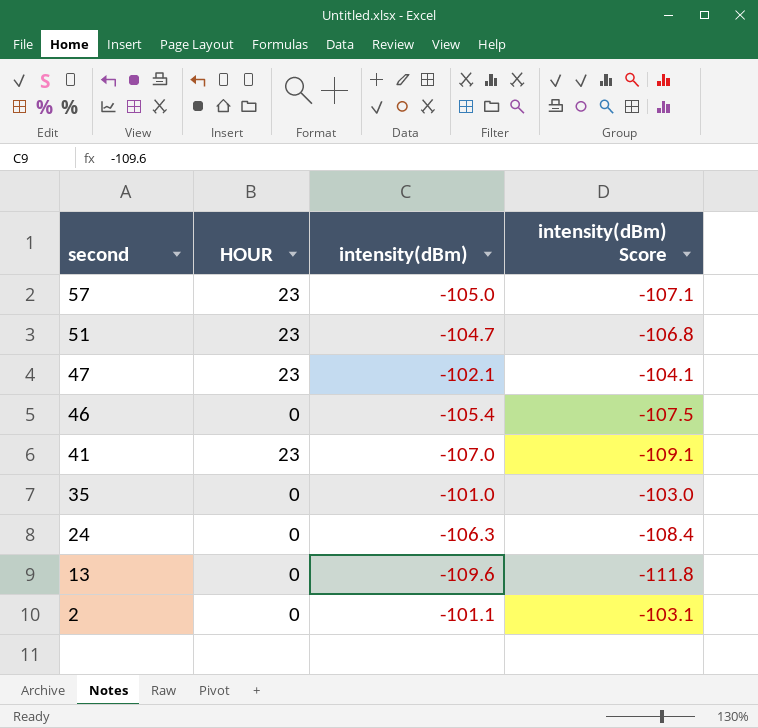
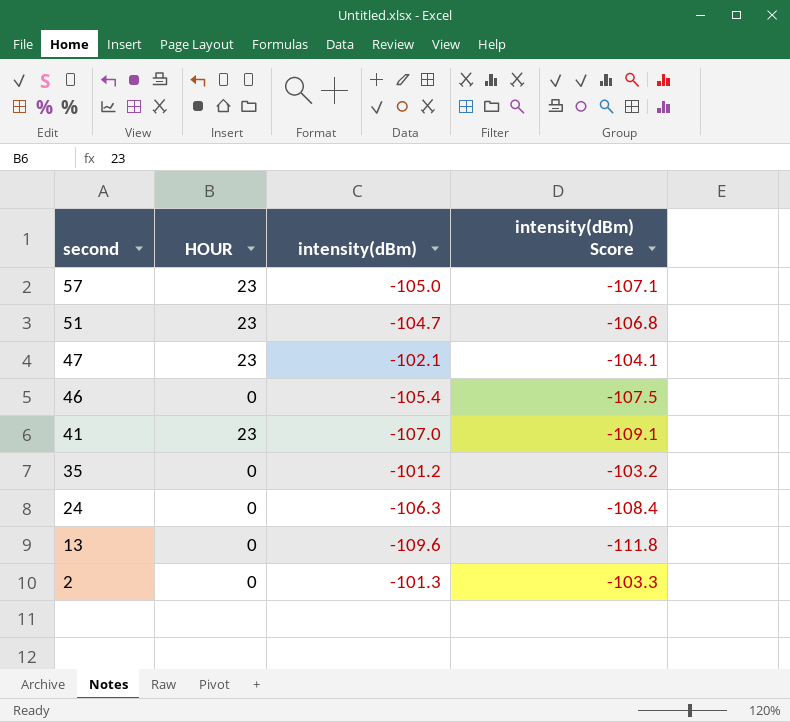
35 | intensity(dBm): -101.0 -> -101.2
35 | intensity(dBm) Score: -103.0 -> -103.2
2 | intensity(dBm): -101.1 -> -101.3
2 | intensity(dBm) Score: -103.1 -> -103.3

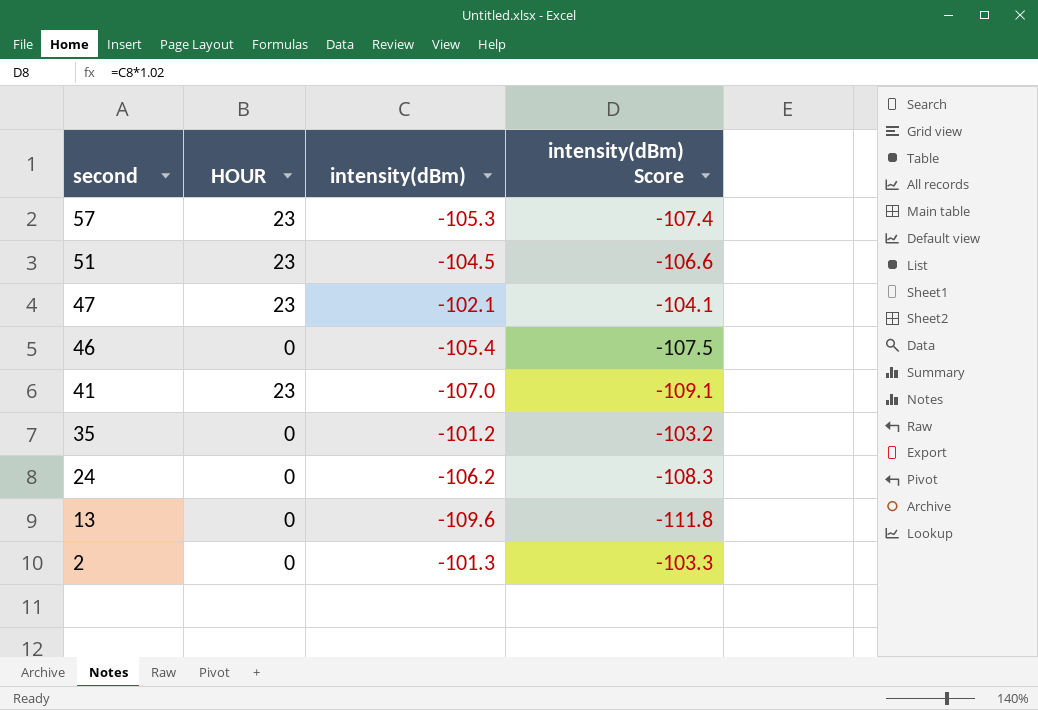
57 | intensity(dBm): -105.0 -> -105.3
57 | intensity(dBm) Score: -107.1 -> -107.4
51 | intensity(dBm): -104.7 -> -104.5
51 | intensity(dBm) Score: -106.8 -> -106.6
24 | intensity(dBm): -106.3 -> -106.2
24 | intensity(dBm) Score: -108.4 -> -108.3

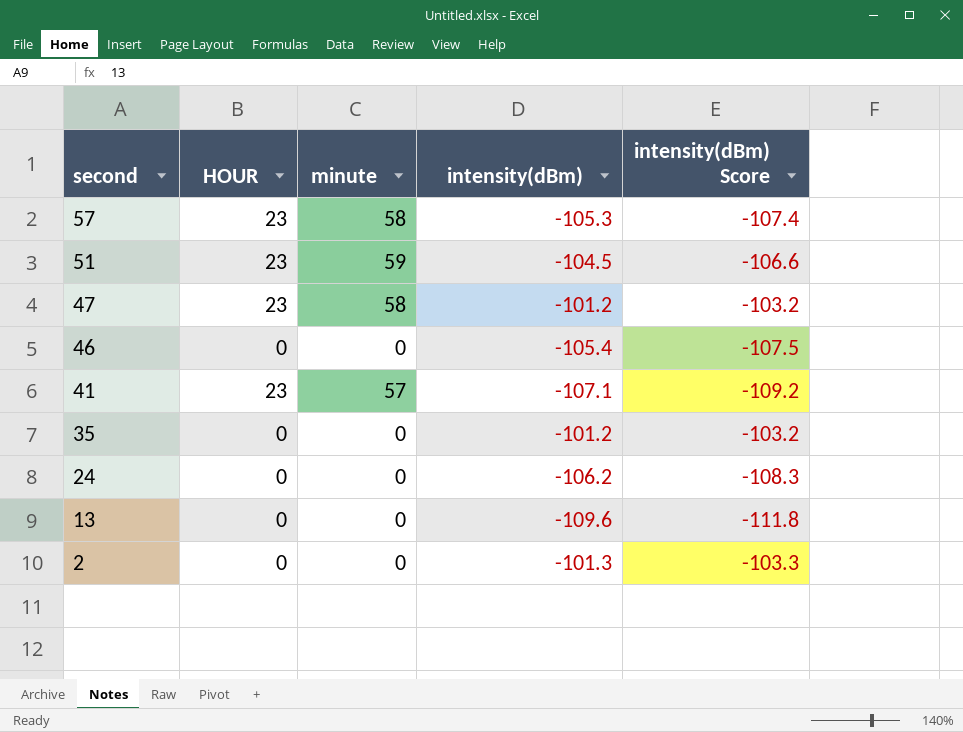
column minute | position: none -> 3
47 | intensity(dBm): -102.1 -> -101.2
47 | intensity(dBm) Score: -104.1 -> -103.2
41 | intensity(dBm): -107.0 -> -107.1
41 | intensity(dBm) Score: -109.1 -> -109.2

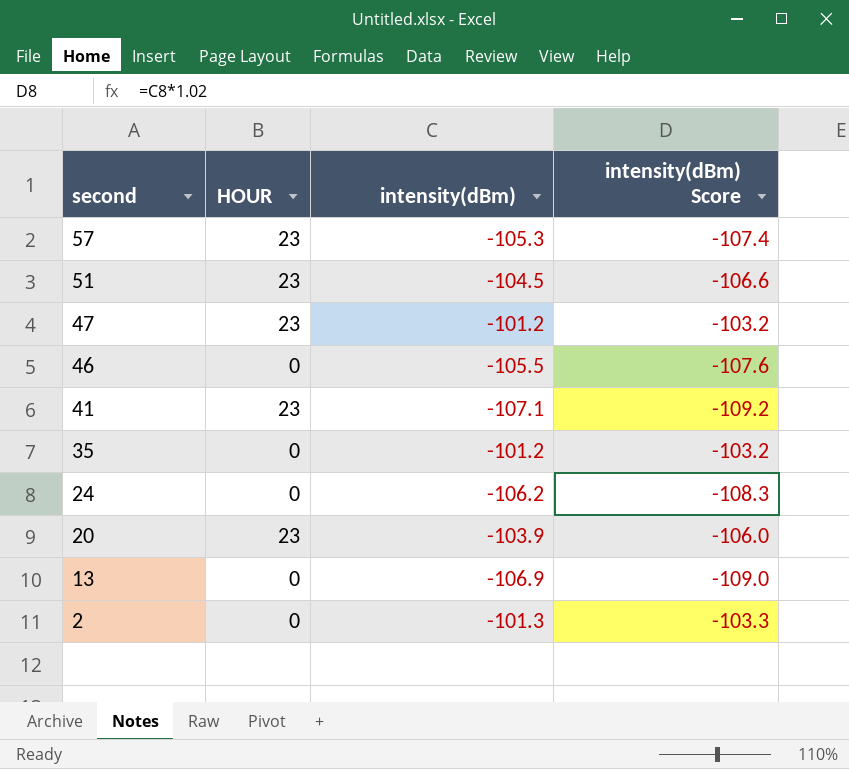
column minute | position: 3 -> none
46 | intensity(dBm): -105.4 -> -105.5
46 | intensity(dBm) Score: -107.5 -> -107.6
row 20: none -> 23 | -103.9 | -106.0
13 | intensity(dBm): -109.6 -> -106.9
13 | intensity(dBm) Score: -111.8 -> -109.0

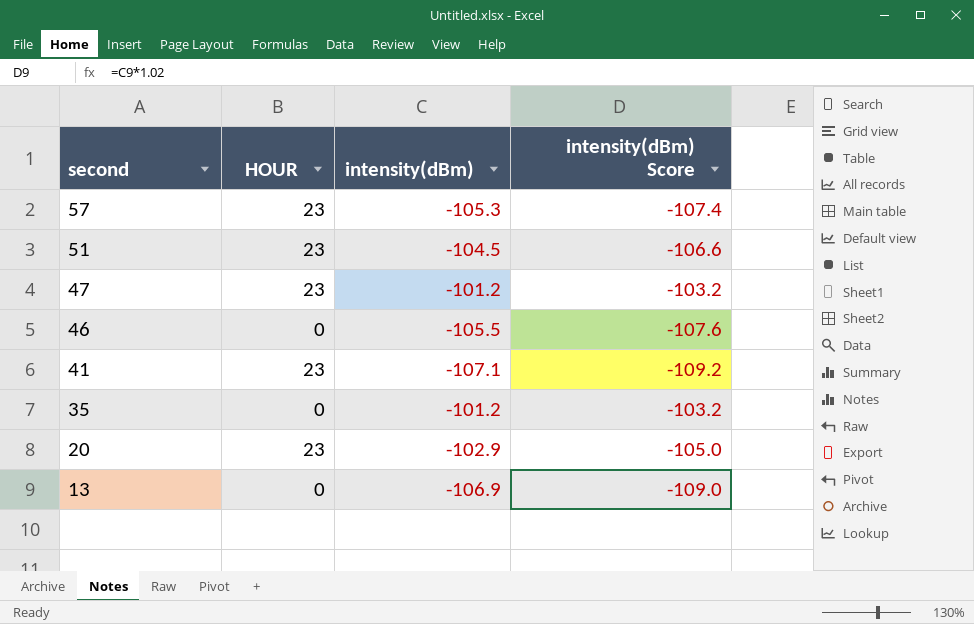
row 24: 0 | -106.2 | -108.3 -> none
row 2: 0 | -101.3 | -103.3 -> none
20 | intensity(dBm): -103.9 -> -102.9
20 | intensity(dBm) Score: -106.0 -> -105.0

